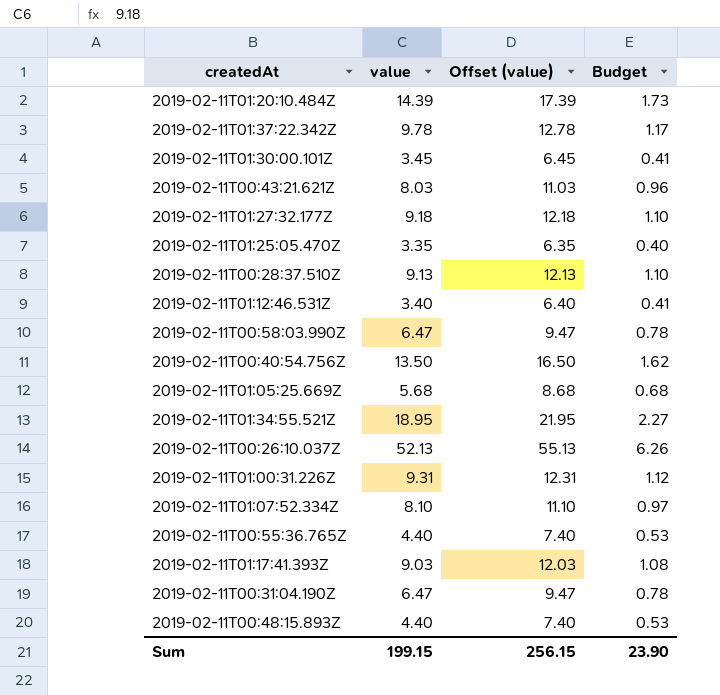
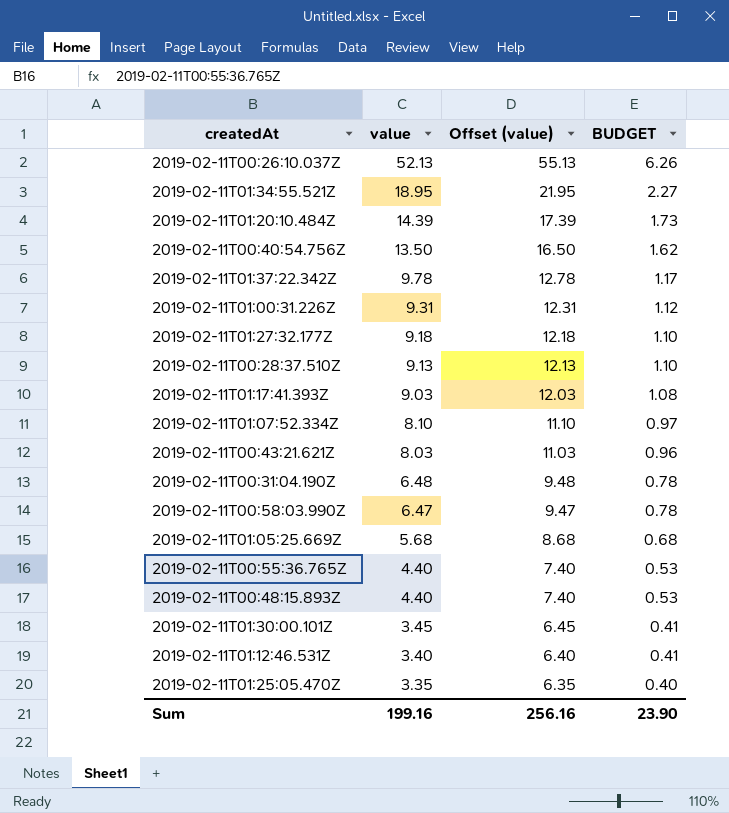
row order: none -> value descending
column name: Budget -> BUDGET
2019-02-11T00:31:04.190Z | value: 6.47 -> 6.48
2019-02-11T00:31:04.190Z | Offset (value): 9.47 -> 9.48
Sum | value: 199.15 -> 199.16
Sum | Offset (value): 256.15 -> 256.16

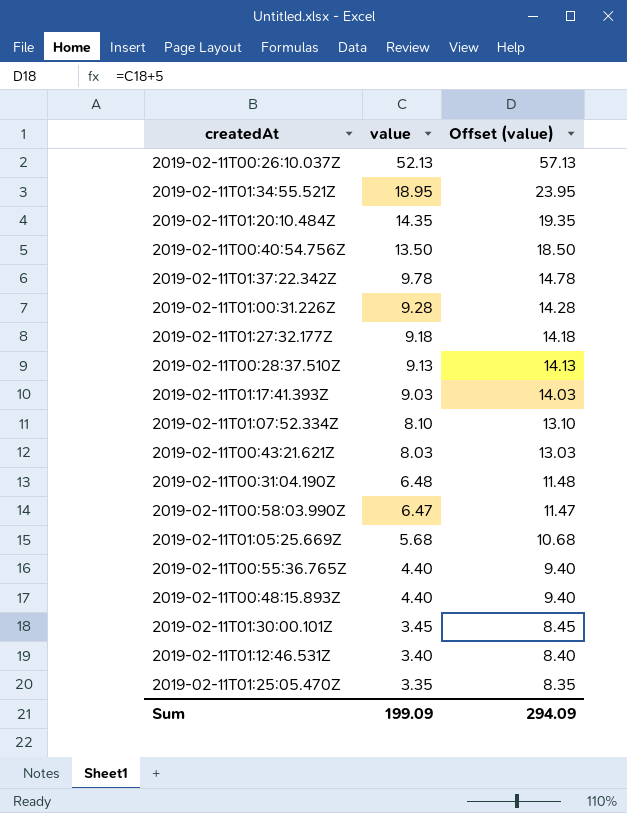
column BUDGET | formula: [value] * 0.12 -> none
column Offset (value) | formula: [value] + 3 -> [value] + 5
2019-02-11T01:20:10.484Z | value: 14.39 -> 14.35
2019-02-11T01:00:31.226Z | value: 9.31 -> 9.28
Sum | value: 199.16 -> 199.09
Sum | Offset (value): 256.16 -> 294.09

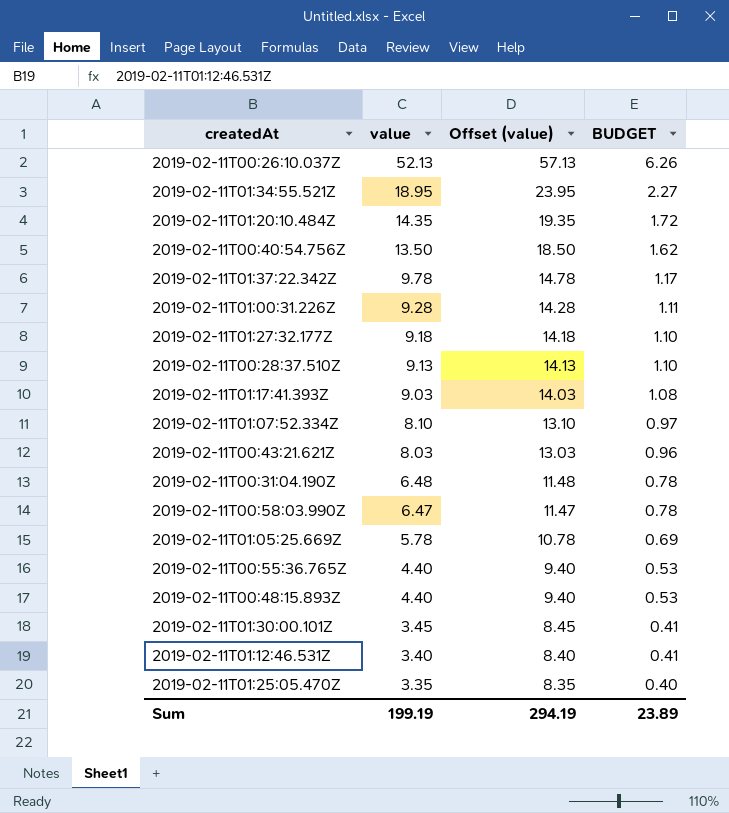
column BUDGET | formula: none -> [value] * 0.12
2019-02-11T01:05:25.669Z | value: 5.68 -> 5.78
2019-02-11T01:05:25.669Z | Offset (value): 10.68 -> 10.78
Sum | value: 199.09 -> 199.19
Sum | Offset (value): 294.09 -> 294.19

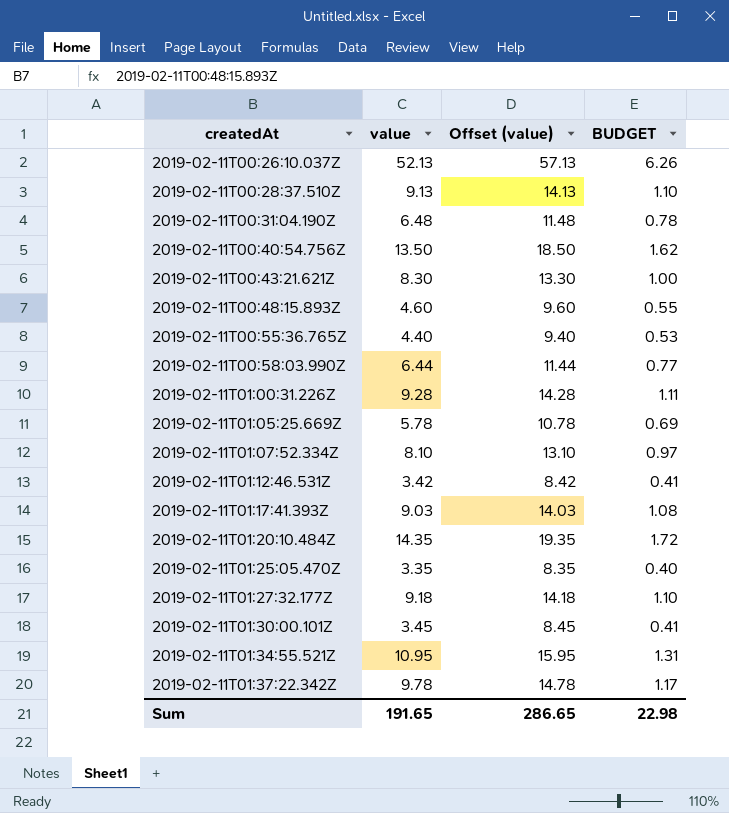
row order: value descending -> createdAt ascending
2019-02-11T00:43:21.621Z | value: 8.03 -> 8.30
2019-02-11T00:43:21.621Z | Offset (value): 13.03 -> 13.30
2019-02-11T00:43:21.621Z | BUDGET: 0.96 -> 1.00
2019-02-11T00:48:15.893Z | value: 4.40 -> 4.60
2019-02-11T00:48:15.893Z | Offset (value): 9.40 -> 9.60
2019-02-11T00:48:15.893Z | BUDGET: 0.53 -> 0.55
2019-02-11T00:58:03.990Z | value: 6.47 -> 6.44
2019-02-11T00:58:03.990Z | Offset (value): 11.47 -> 11.44
2019-02-11T00:58:03.990Z | BUDGET: 0.78 -> 0.77
2019-02-11T01:12:46.531Z | value: 3.40 -> 3.42
2019-02-11T01:12:46.531Z | Offset (value): 8.40 -> 8.42
2019-02-11T01:34:55.521Z | value: 18.95 -> 10.95
2019-02-11T01:34:55.521Z | Offset (value): 23.95 -> 15.95
2019-02-11T01:34:55.521Z | BUDGET: 2.27 -> 1.31
Sum | value: 199.19 -> 191.65
Sum | Offset (value): 294.19 -> 286.65
Sum | BUDGET: 23.89 -> 22.98

